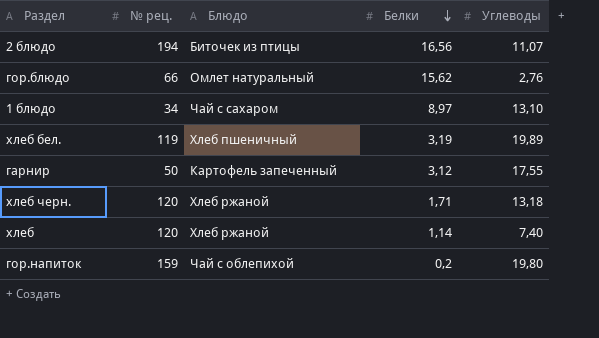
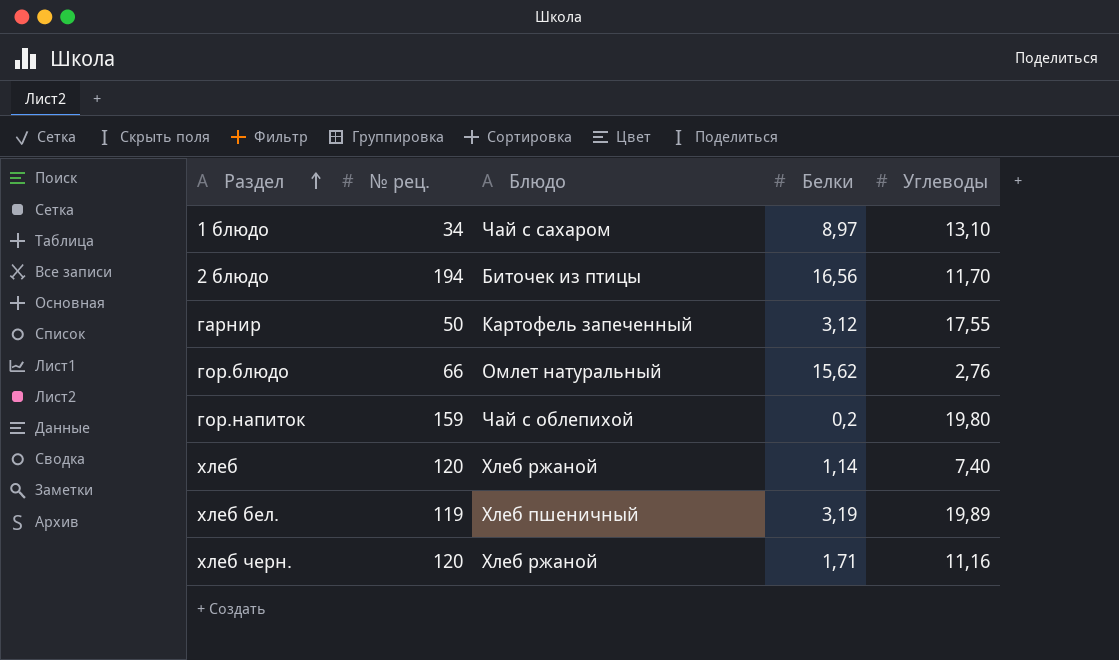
row order: Белки descending -> Раздел ascending
2 блюдо | Углеводы: 11,07 -> 11,70
хлеб черн. | Углеводы: 13,18 -> 11,16

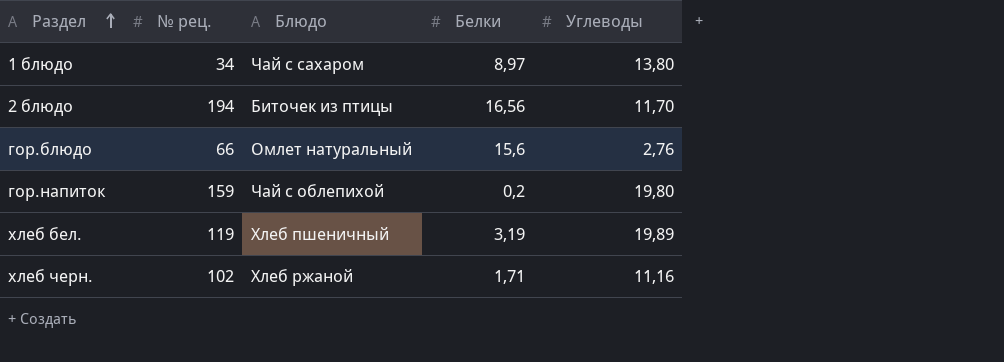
row гарнир: 50 | Картофель запеченный | 3,12 | 17,55 -> none
row хлеб: 120 | Хлеб ржаной | 1,14 | 7,40 -> none
1 блюдо | Углеводы: 13,10 -> 13,80
гор.блюдо | Белки: 15,62 -> 15,6
хлеб черн. | № рец.: 120 -> 102

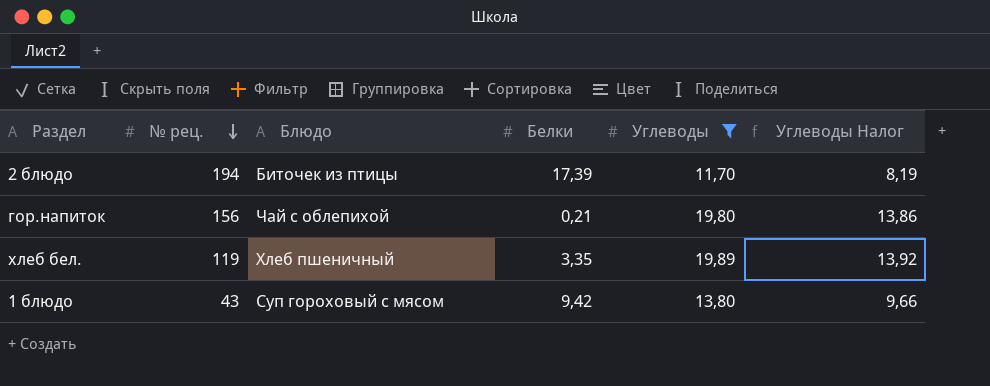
filter: none -> Углеводы >= 11,70
row order: Раздел ascending -> № рец. descending
column Углеводы Налог | formula: none -> [Углеводы] * 0,7
2 блюдо | Белки: 16,56 -> 17,39
гор.напиток | № рец.: 159 -> 156
гор.напиток | Белки: 0,2 -> 0,21
хлеб бел. | Белки: 3,19 -> 3,35
1 блюдо | № рец.: 34 -> 43
1 блюдо | Блюдо: Чай с сахаром -> Суп гороховый с мясом
1 блюдо | Белки: 8,97 -> 9,42

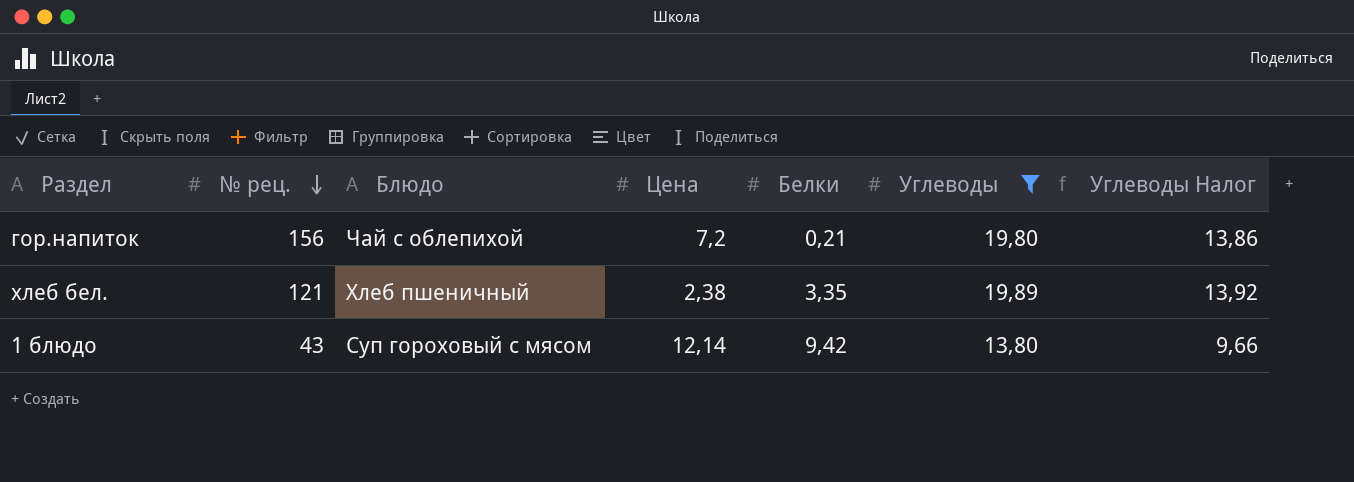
column Цена | position: none -> 4
row 2 блюдо: 194 | Биточек из птицы | 17,39 | 11,70 | 8,19 -> none
хлеб бел. | № рец.: 119 -> 121

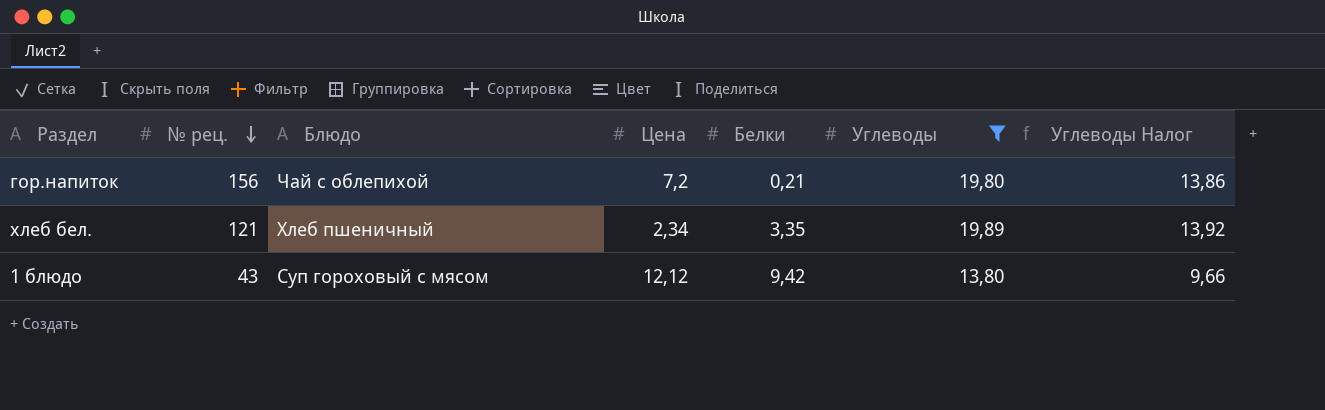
хлеб бел. | Цена: 2,38 -> 2,34
1 блюдо | Цена: 12,14 -> 12,12

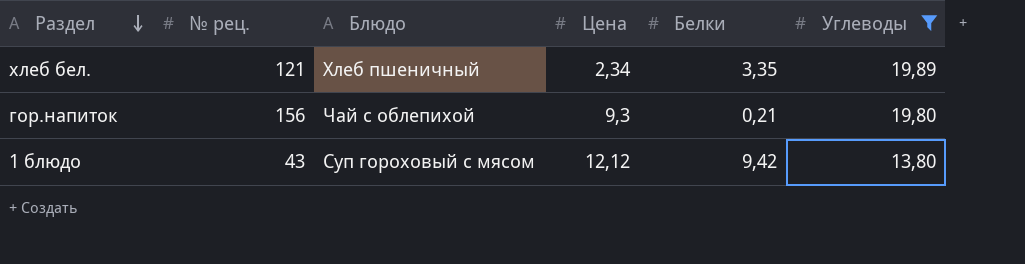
row order: № рец. descending -> Раздел descending
column Углеводы Налог | formula: [Углеводы] * 0,7 -> none
гор.напиток | Цена: 7,2 -> 9,3

